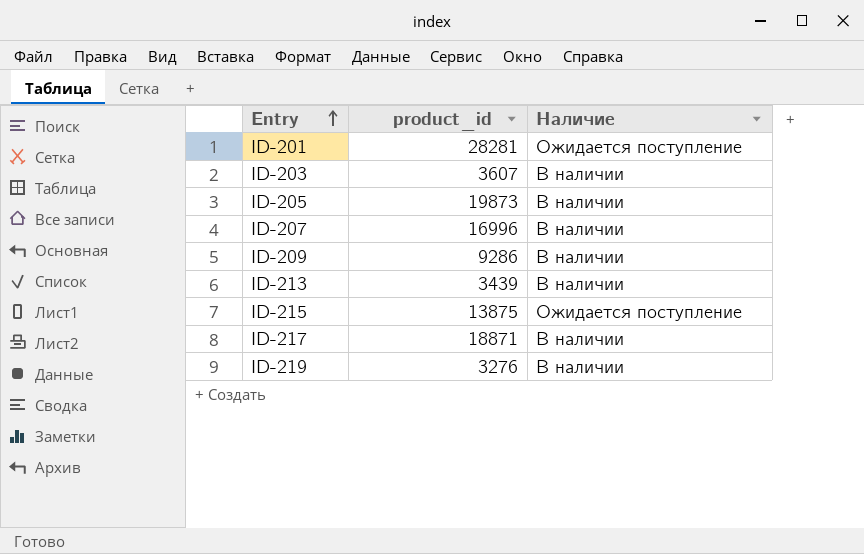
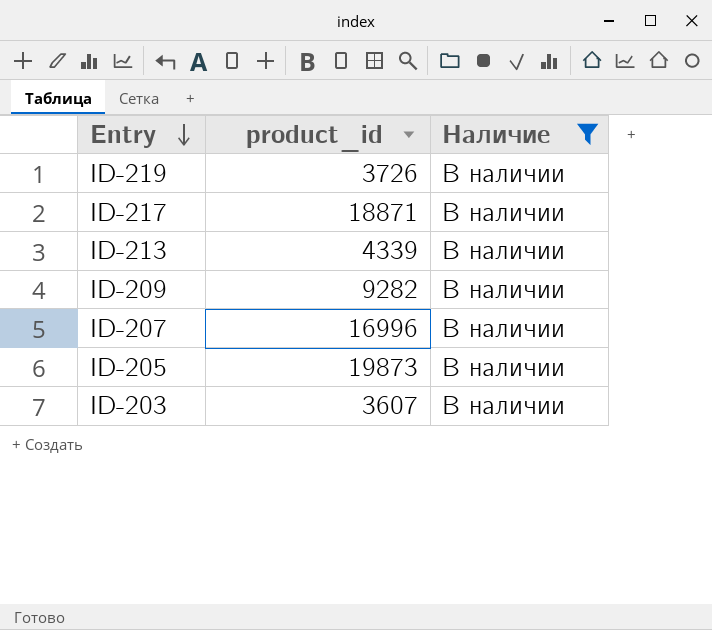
filter: none -> Наличие = В наличии
row order: Entry ascending -> Entry descending
ID-219 | product_id: 3276 -> 3726
ID-213 | product_id: 3439 -> 4339
ID-209 | product_id: 9286 -> 9282

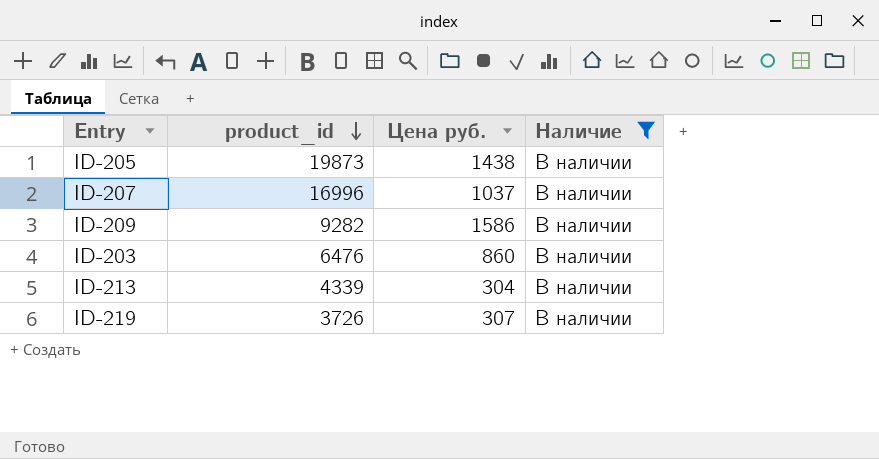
row order: Entry descending -> product_id descending
column Цена руб. | position: none -> 3
row ID-217: 18871 | В наличии -> none
ID-203 | product_id: 3607 -> 6476

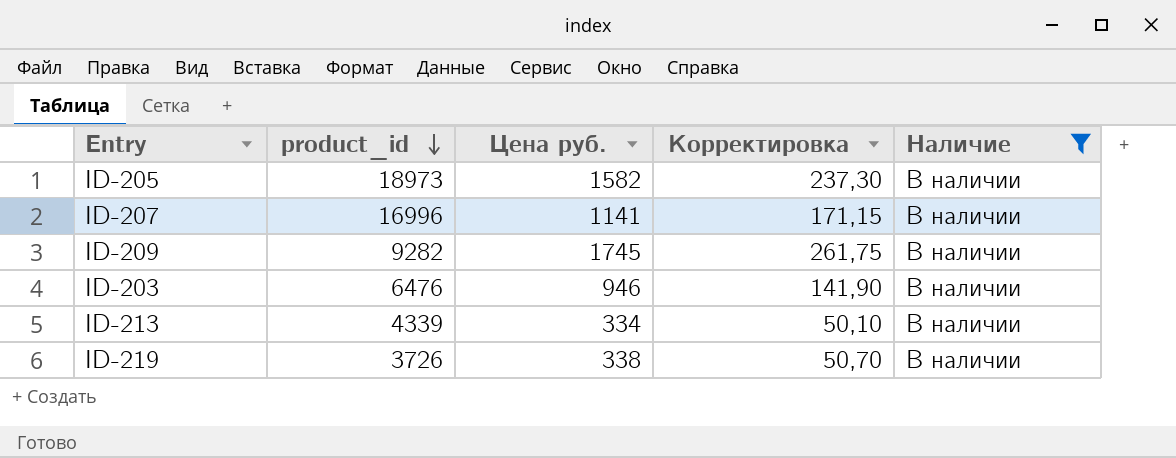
column Корректировка | formula: none -> [Цена руб.] * 0,15
ID-205 | product_id: 19873 -> 18973
ID-205 | Цена руб.: 1438 -> 1582
ID-207 | Цена руб.: 1037 -> 1141
ID-209 | Цена руб.: 1586 -> 1745
ID-203 | Цена руб.: 860 -> 946
ID-213 | Цена руб.: 304 -> 334
ID-219 | Цена руб.: 307 -> 338

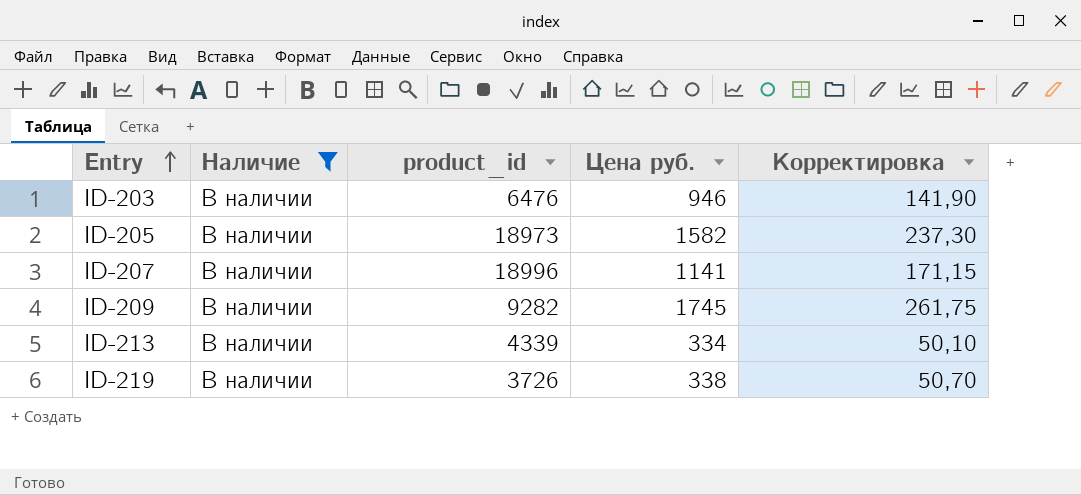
row order: product_id descending -> Entry ascending
column Наличие | position: 5 -> 2
ID-207 | product_id: 16996 -> 18996

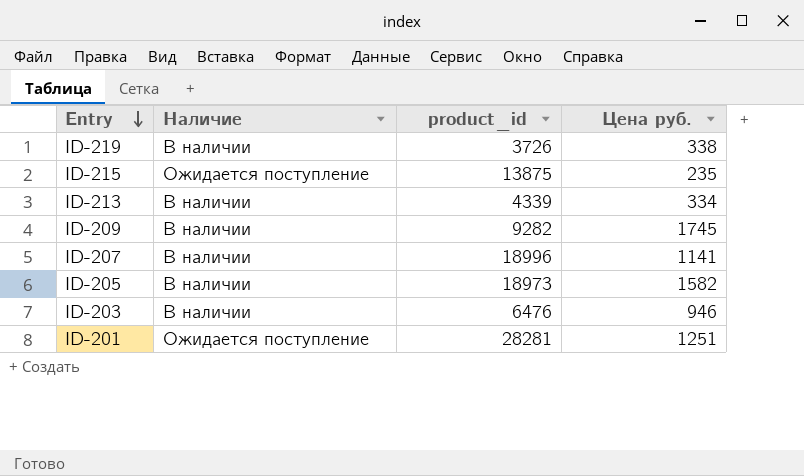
filter: Наличие = В наличии -> none
row order: Entry ascending -> Entry descending
column Корректировка | formula: [Цена руб.] * 0,15 -> none

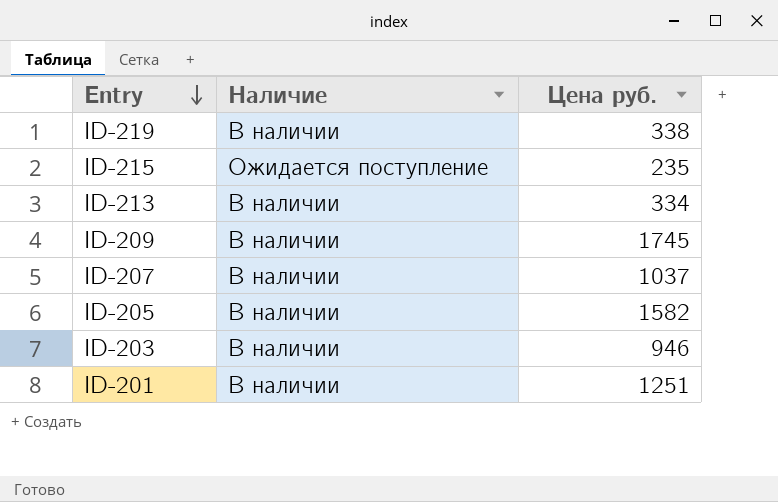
column product_id | position: 3 -> none
ID-207 | Цена руб.: 1141 -> 1037
ID-201 | Наличие: Ожидается поступление -> В наличии

